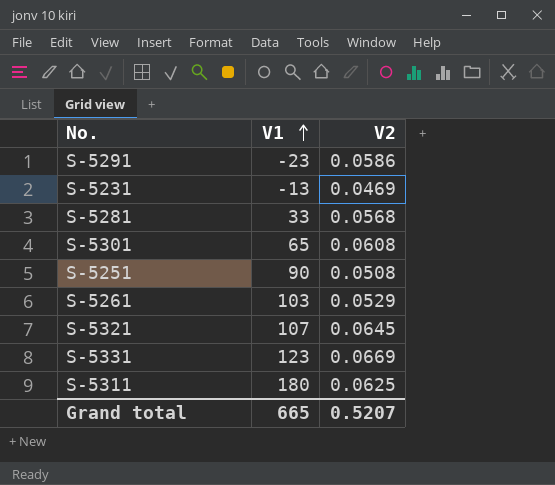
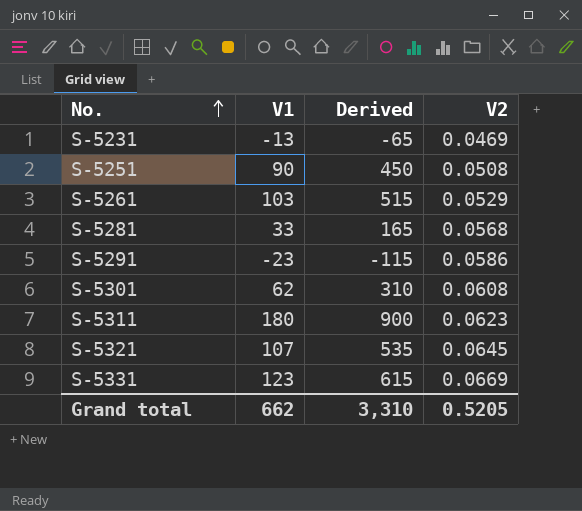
row order: V1 ascending -> No. ascending
column Derived | formula: none -> [V1] * 5
S-5301 | V1: 65 -> 62
S-5311 | V2: 0.0625 -> 0.0623
Grand total | V1: 665 -> 662
Grand total | V2: 0.5207 -> 0.5205

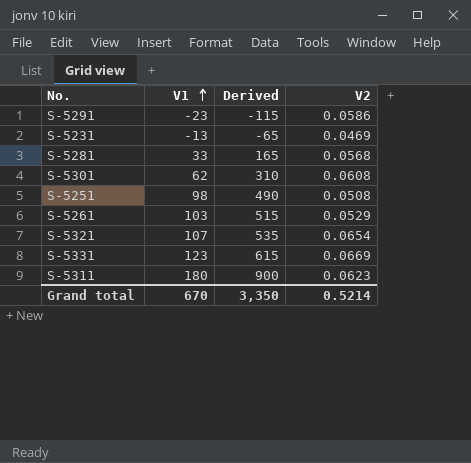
row order: No. ascending -> V1 ascending
S-5251 | V1: 90 -> 98
S-5251 | Derived: 450 -> 490
S-5321 | V2: 0.0645 -> 0.0654
Grand total | V1: 662 -> 670
Grand total | Derived: 3,310 -> 3,350
Grand total | V2: 0.5205 -> 0.5214

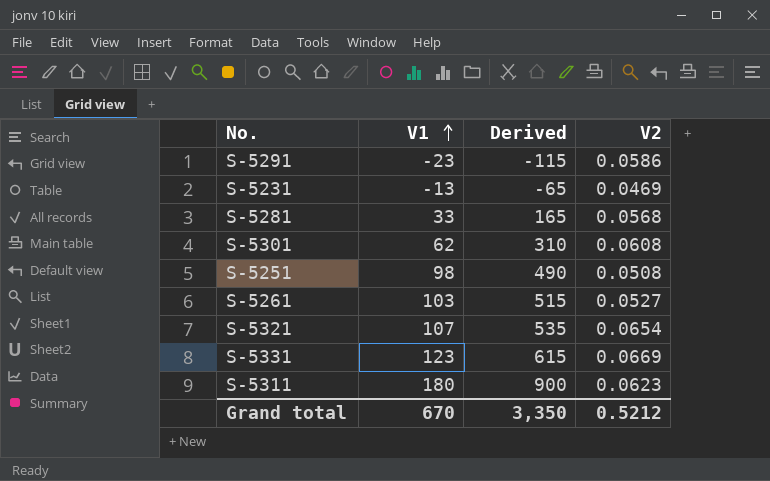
S-5261 | V2: 0.0529 -> 0.0527
Grand total | V2: 0.5214 -> 0.5212

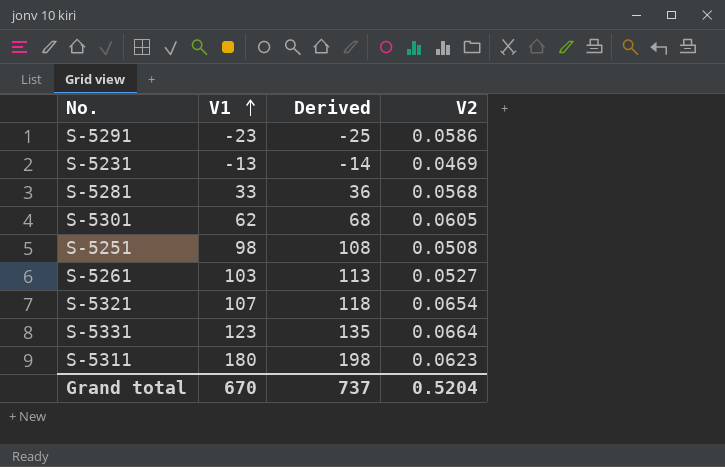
column Derived | formula: [V1] * 5 -> [V1] * 1.1
S-5301 | V2: 0.0608 -> 0.0605
S-5331 | V2: 0.0669 -> 0.0664
Grand total | Derived: 3,350 -> 737
Grand total | V2: 0.5212 -> 0.5204

